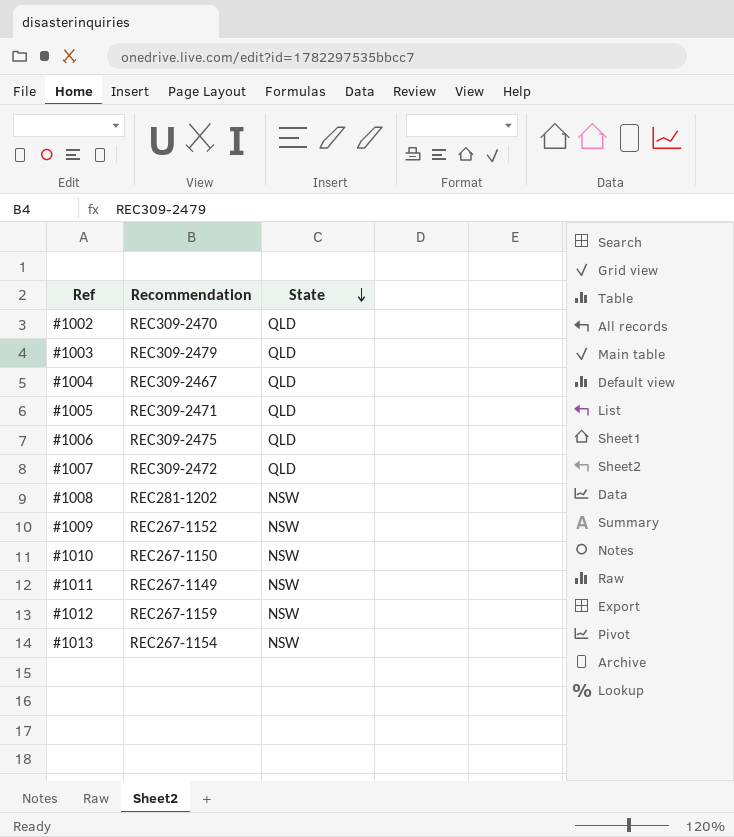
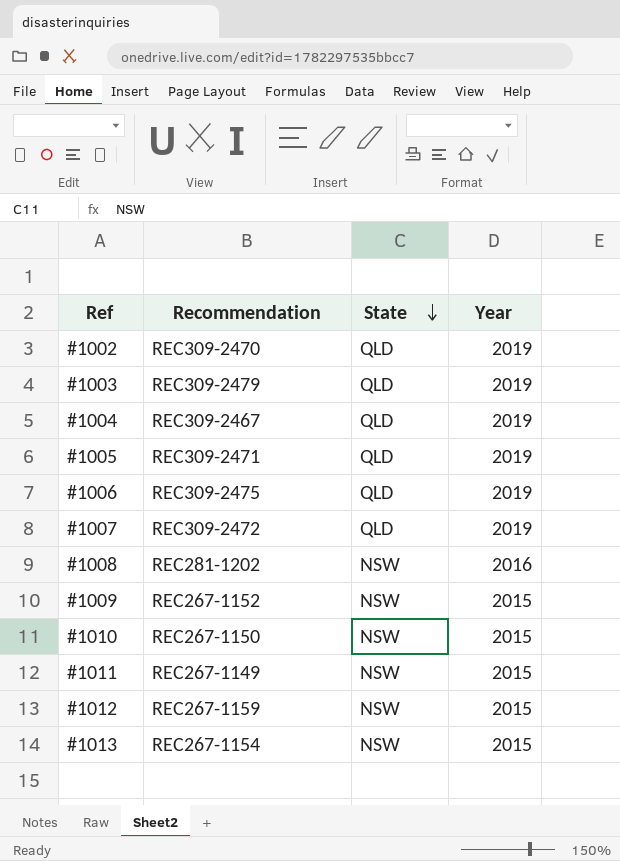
column Year | position: none -> 4

